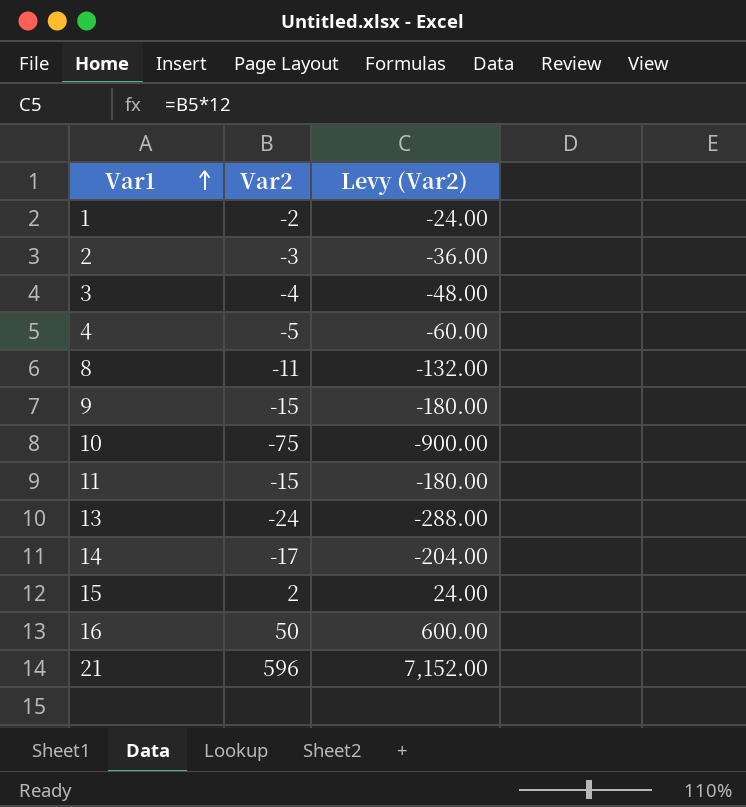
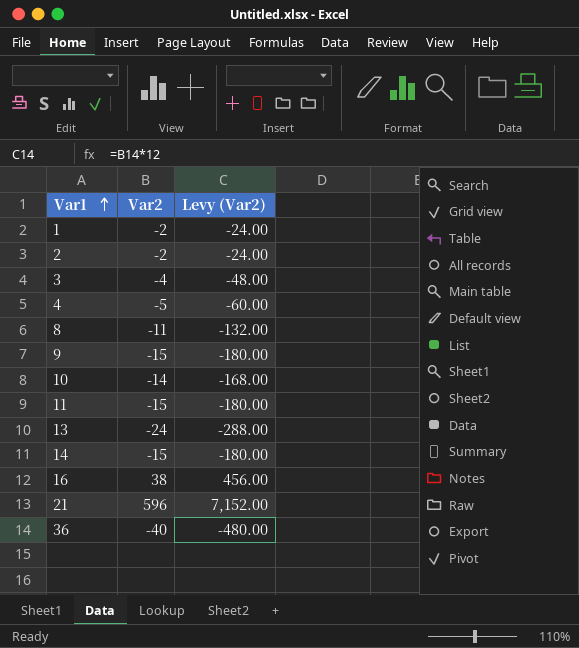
row 15: 2 | 24.00 -> none
2 | Var2: -3 -> -2
2 | Levy (Var2): -36.00 -> -24.00
10 | Var2: -75 -> -14
10 | Levy (Var2): -900.00 -> -168.00
14 | Var2: -17 -> -15
14 | Levy (Var2): -204.00 -> -180.00
16 | Var2: 50 -> 38
16 | Levy (Var2): 600.00 -> 456.00
row 36: none -> -40 | -480.00

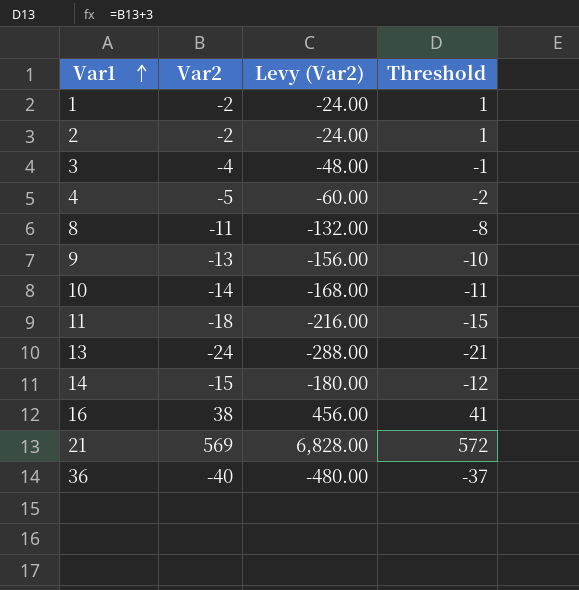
column Threshold | formula: none -> [Var2] + 3
9 | Var2: -15 -> -13
9 | Levy (Var2): -180.00 -> -156.00
11 | Var2: -15 -> -18
11 | Levy (Var2): -180.00 -> -216.00
21 | Var2: 596 -> 569
21 | Levy (Var2): 7,152.00 -> 6,828.00

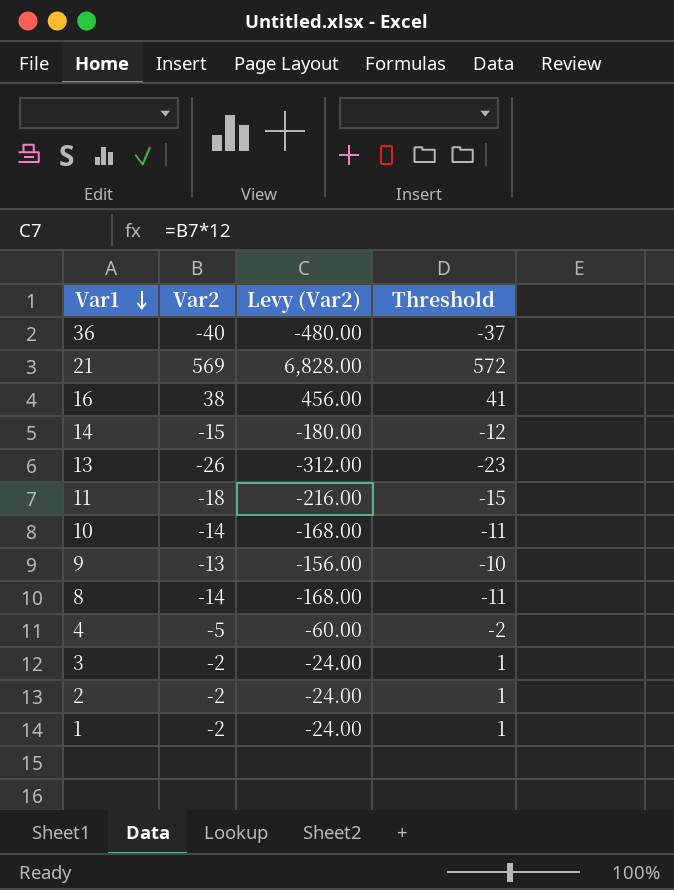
row order: Var1 ascending -> Var1 descending
13 | Var2: -24 -> -26
13 | Levy (Var2): -288.00 -> -312.00
13 | Threshold: -21 -> -23
8 | Var2: -11 -> -14
8 | Levy (Var2): -132.00 -> -168.00
8 | Threshold: -8 -> -11
3 | Var2: -4 -> -2
3 | Levy (Var2): -48.00 -> -24.00
3 | Threshold: -1 -> 1

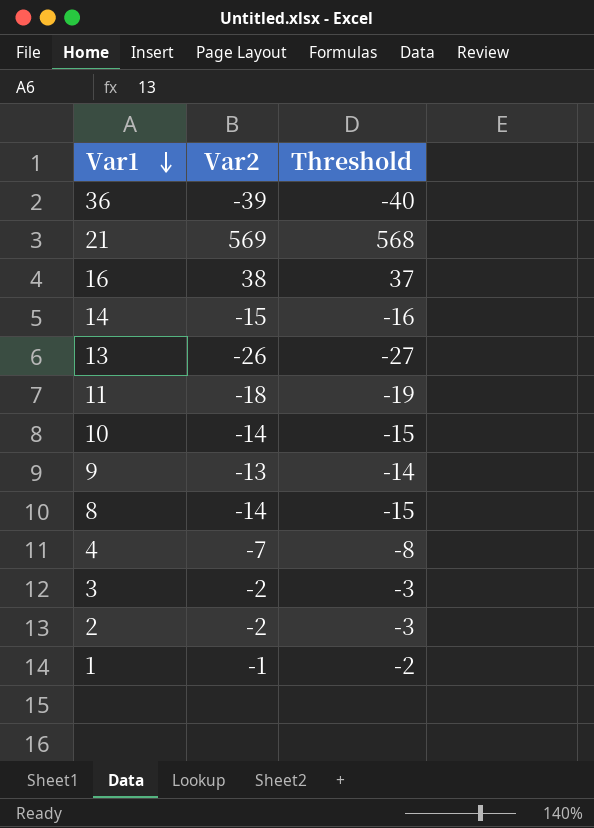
column Levy (Var2) | formula: [Var2] * 12 -> none
column Threshold | formula: [Var2] + 3 -> [Var2] - 1
36 | Var2: -40 -> -39
4 | Var2: -5 -> -7
1 | Var2: -2 -> -1

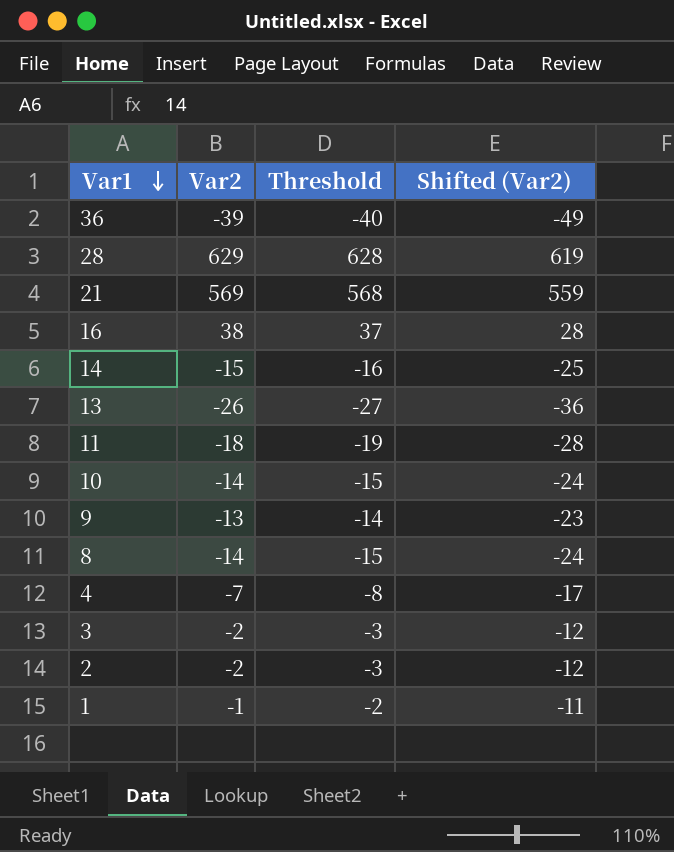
column Shifted (Var2) | formula: none -> [Var2] - 10
row 28: none -> 629 | 628 | 619

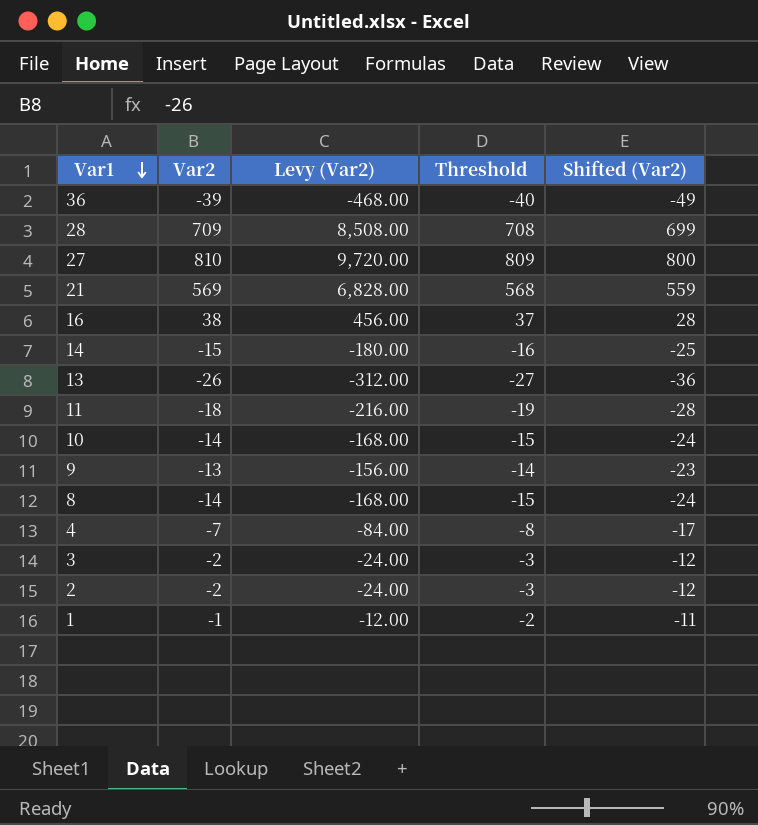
column Levy (Var2) | formula: none -> [Var2] * 12
28 | Var2: 629 -> 709
28 | Threshold: 628 -> 708
28 | Shifted (Var2): 619 -> 699
row 27: none -> 810 | 9,720.00 | 809 | 800

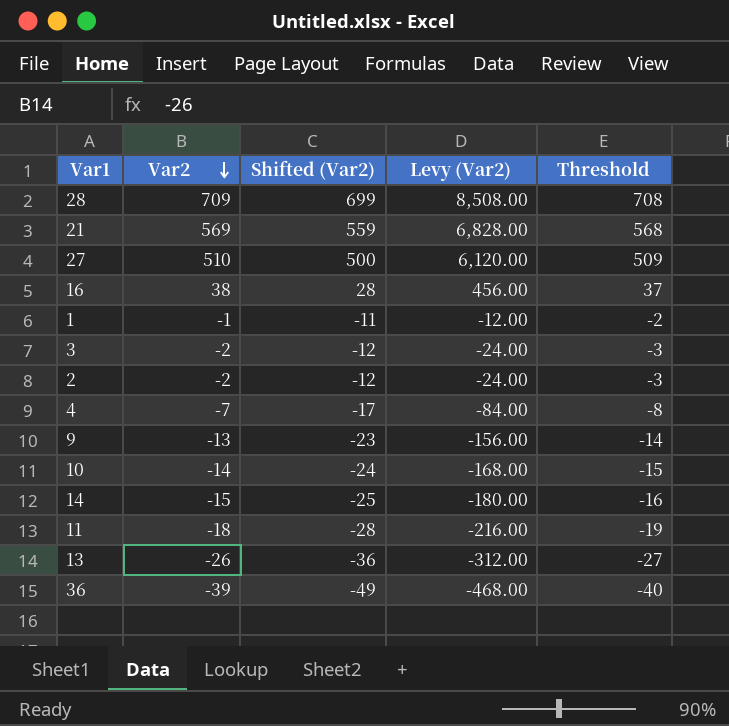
row order: Var1 descending -> Var2 descending
column Shifted (Var2) | position: 5 -> 3
row 8: -14 | -168.00 | -15 | -24 -> none
27 | Var2: 810 -> 510
27 | Shifted (Var2): 800 -> 500
27 | Levy (Var2): 9,720.00 -> 6,120.00
27 | Threshold: 809 -> 509

